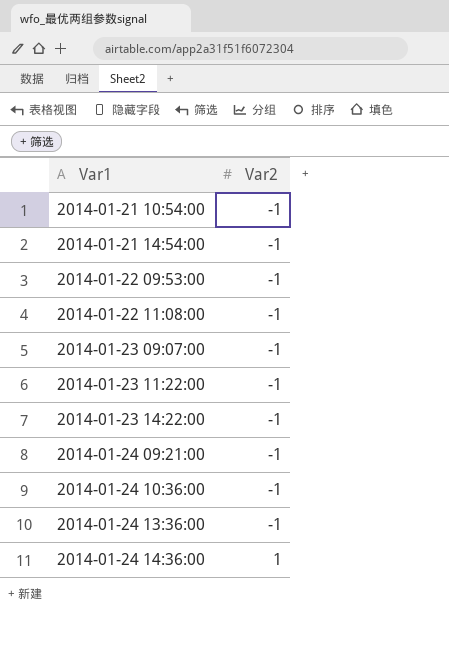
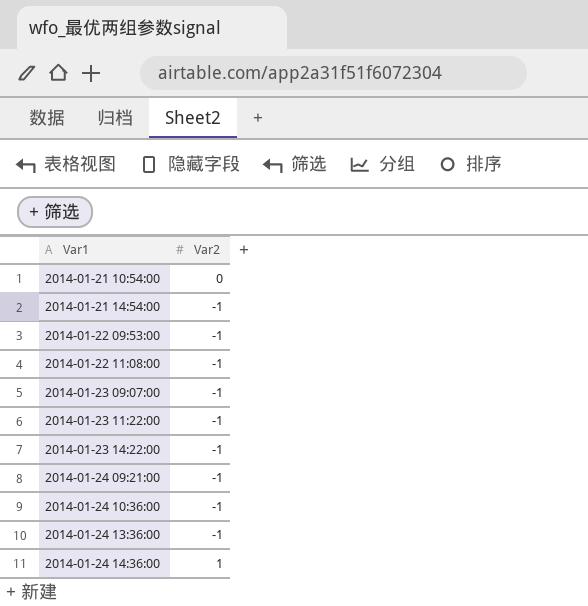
2014-01-21 10:54:00 | Var2: -1 -> 0

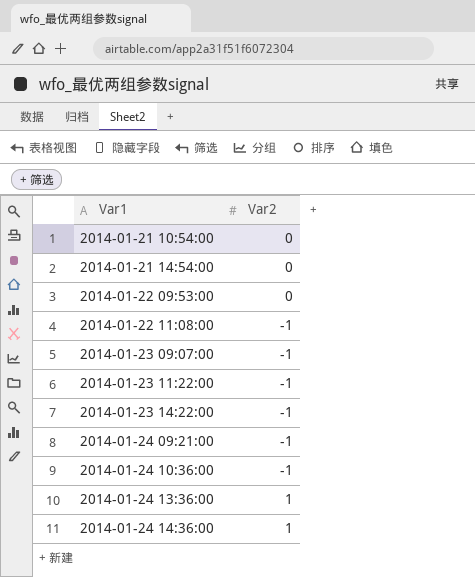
2014-01-21 14:54:00 | Var2: -1 -> 0
2014-01-22 09:53:00 | Var2: -1 -> 0
2014-01-24 13:36:00 | Var2: -1 -> 1

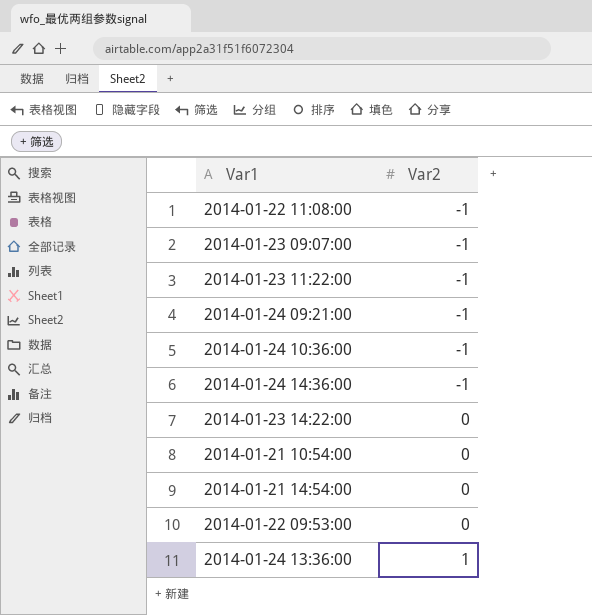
row order: Var1 ascending -> Var2 ascending
2014-01-24 14:36:00 | Var2: 1 -> -1
2014-01-23 14:22:00 | Var2: -1 -> 0

